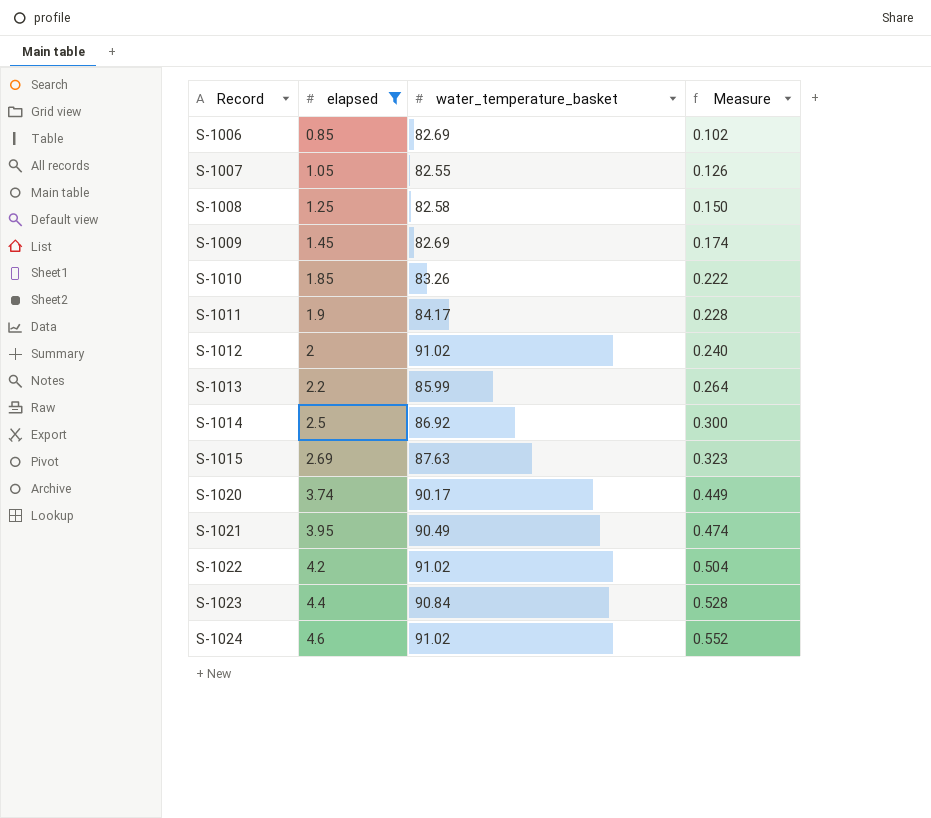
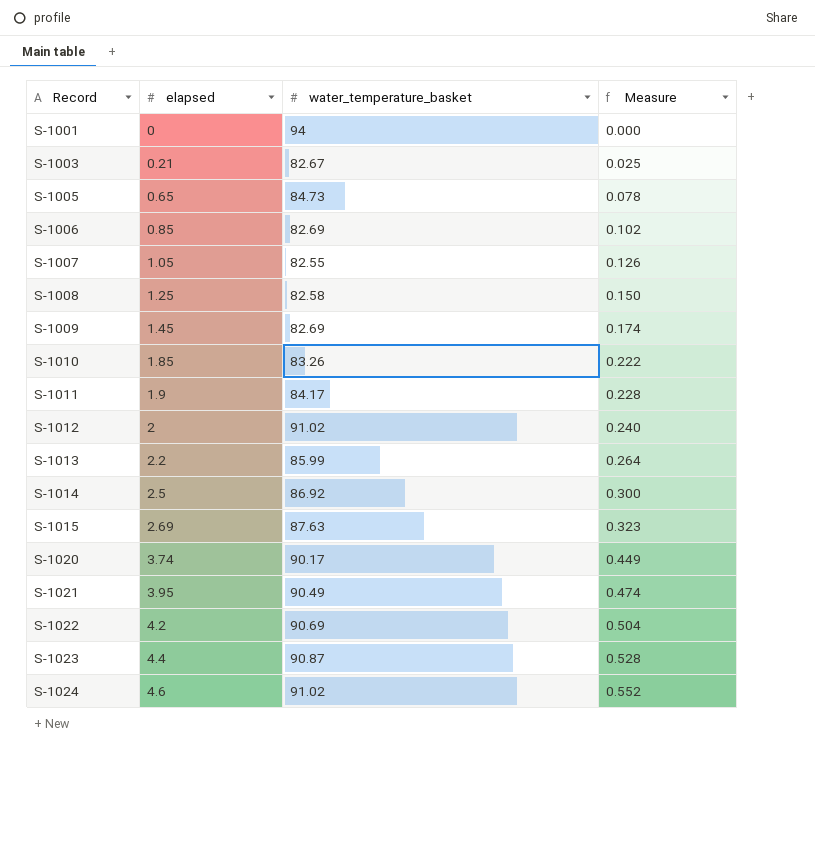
filter: elapsed >= 0.85 -> none
S-1022 | water_temperature_basket: 91.02 -> 90.69
S-1023 | water_temperature_basket: 90.84 -> 90.87

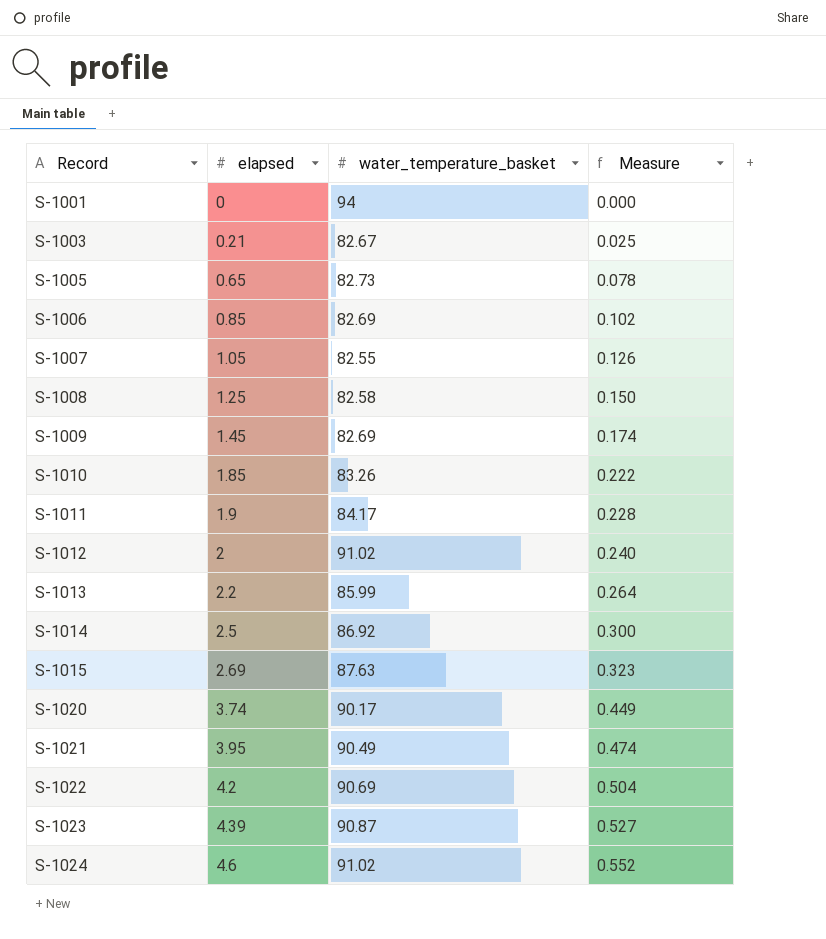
S-1005 | water_temperature_basket: 84.73 -> 82.73
S-1023 | elapsed: 4.4 -> 4.39
S-1023 | Measure: 0.528 -> 0.527

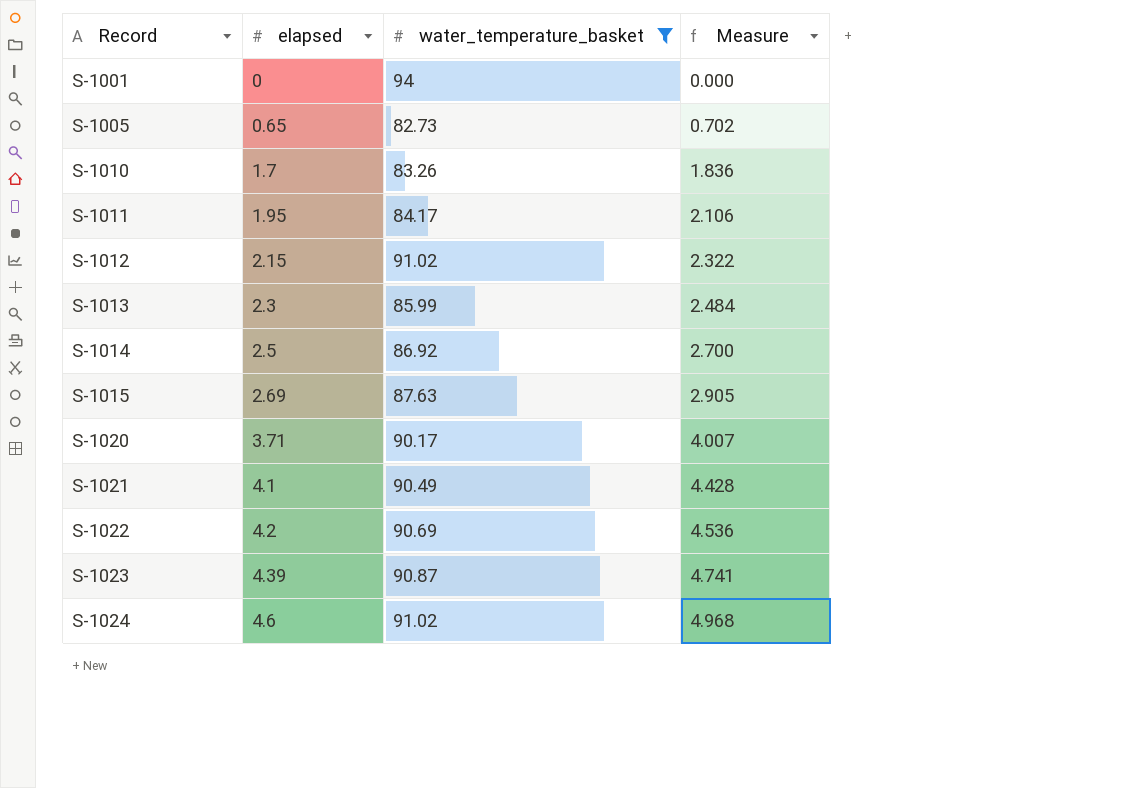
filter: none -> water_temperature_basket >= 82.73
column Measure | formula: [elapsed] * 0.12 -> [elapsed] * 1.08
S-1010 | elapsed: 1.85 -> 1.7
S-1011 | elapsed: 1.9 -> 1.95
S-1012 | elapsed: 2 -> 2.15
S-1013 | elapsed: 2.2 -> 2.3
S-1020 | elapsed: 3.74 -> 3.71
S-1021 | elapsed: 3.95 -> 4.1

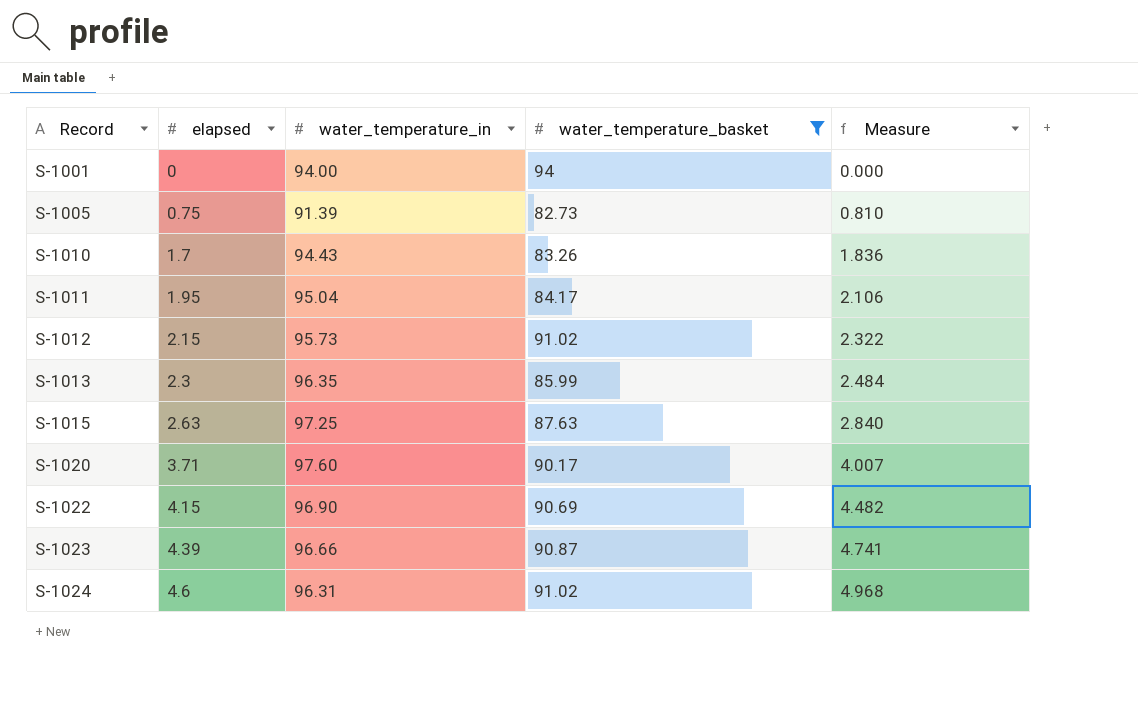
column water_temperature_in | position: none -> 3
row S-1014: 2.5 | 86.92 | 2.700 -> none
row S-1021: 4.1 | 90.49 | 4.428 -> none
S-1005 | elapsed: 0.65 -> 0.75
S-1005 | Measure: 0.702 -> 0.810
S-1015 | elapsed: 2.69 -> 2.63
S-1015 | Measure: 2.905 -> 2.840
S-1022 | elapsed: 4.2 -> 4.15
S-1022 | Measure: 4.536 -> 4.482

